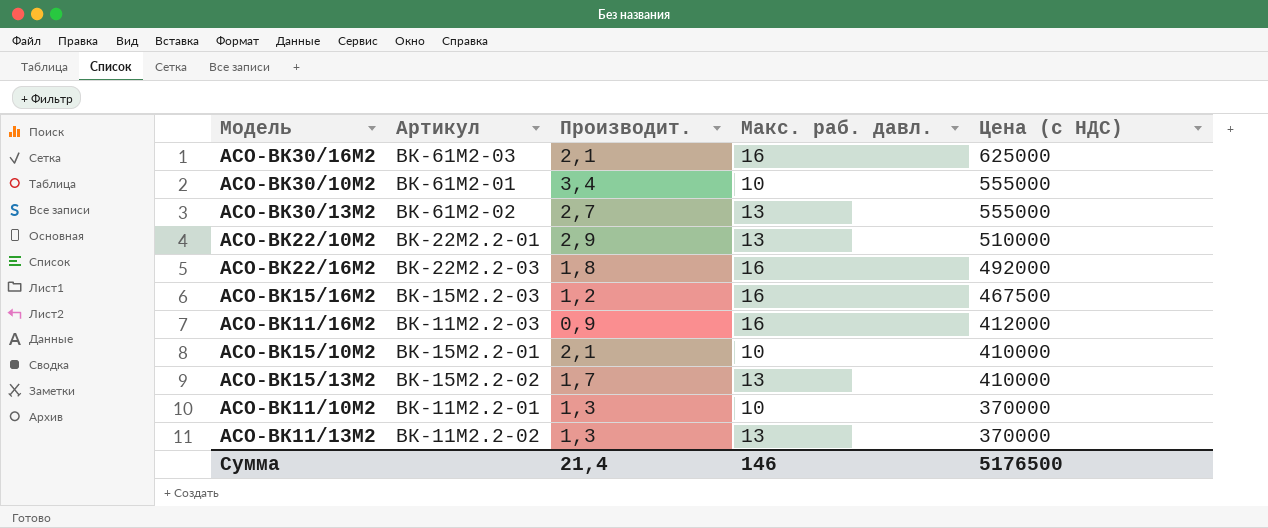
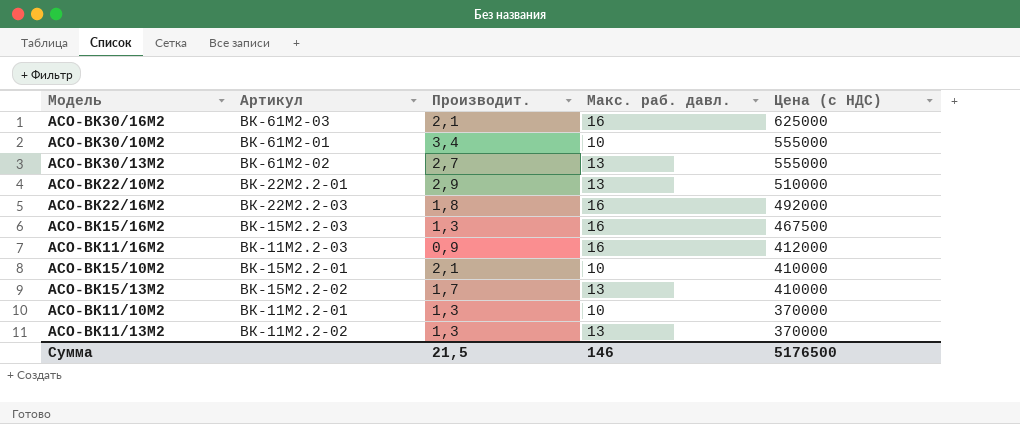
АСО-ВК15/16М2 | Производит.: 1,2 -> 1,3
Сумма | Производит.: 21,4 -> 21,5

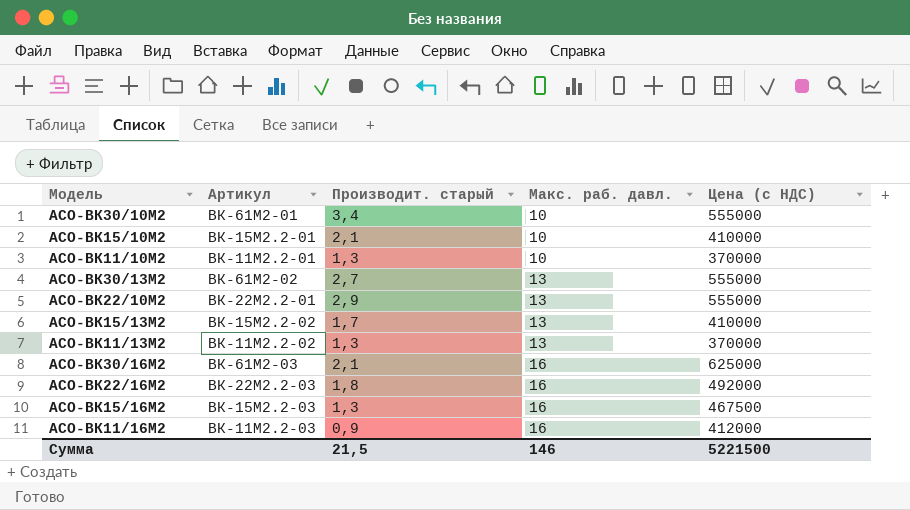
row order: Цена (с НДС) descending -> Макс. раб. давл. ascending
column name: Производит. -> Производит. старый
АСО-ВК22/10М2 | Цена (с НДС): 510000 -> 555000
Сумма | Цена (с НДС): 5176500 -> 5221500

